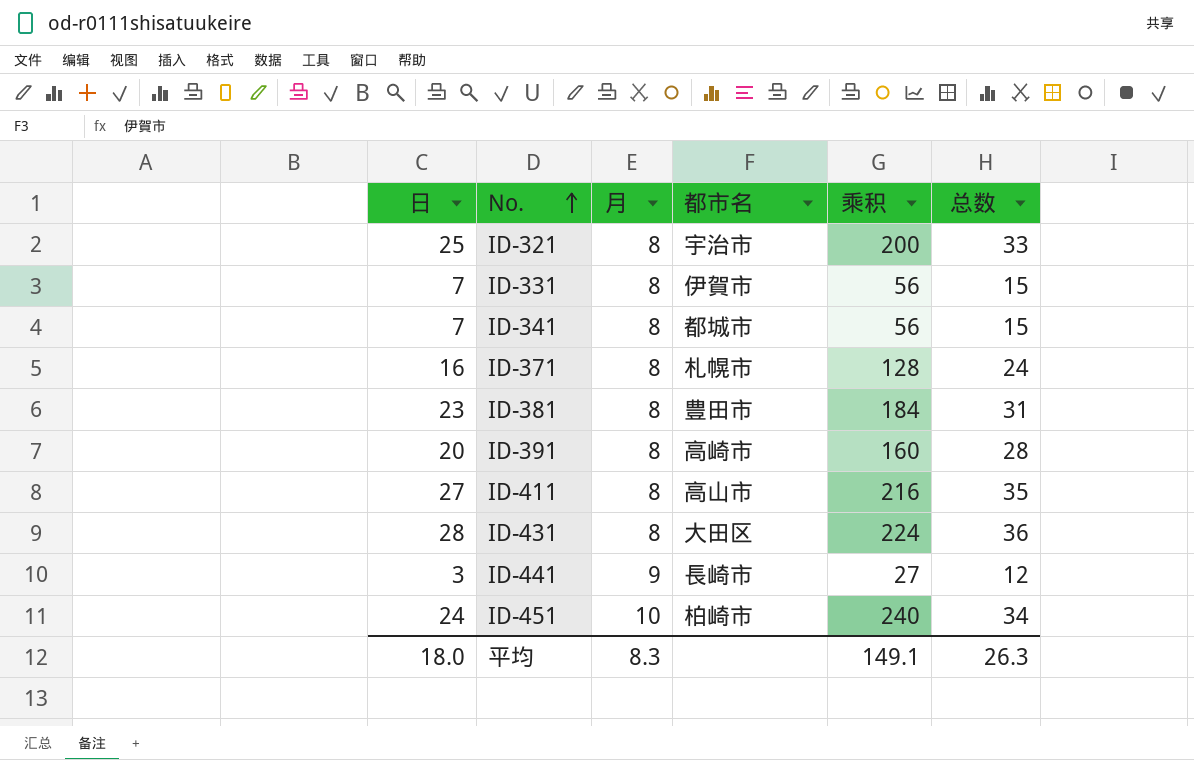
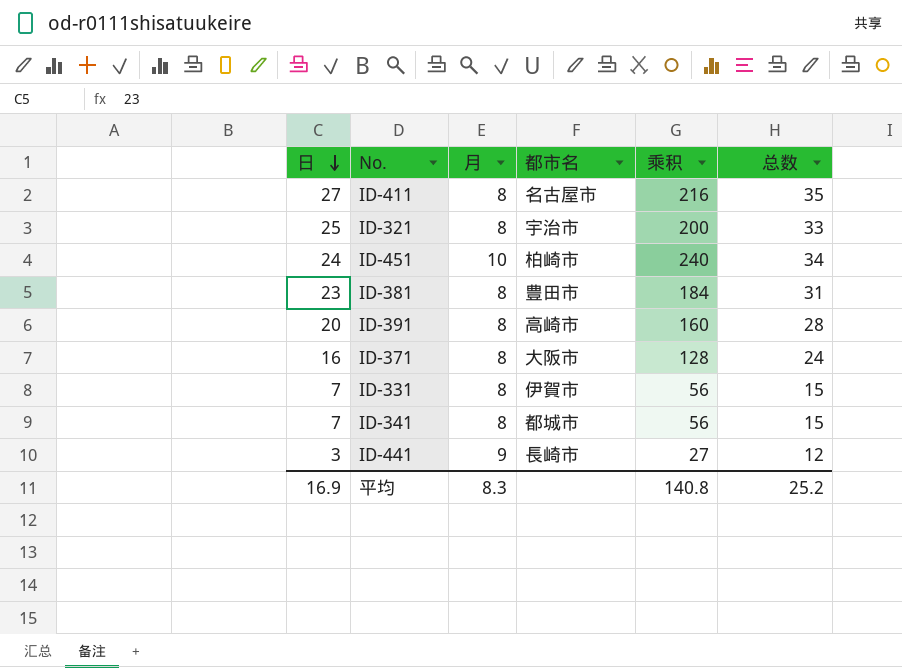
row order: No. ascending -> 日 descending
row ID-431: 28 | 8 | 大田区 | 224 | 36 -> none
ID-411 | 都市名: 高山市 -> 名古屋市
ID-371 | 都市名: 札幌市 -> 大阪市
平均 | 日: 18.0 -> 16.9
平均 | 乘积: 149.1 -> 140.8
平均 | 总数: 26.3 -> 25.2

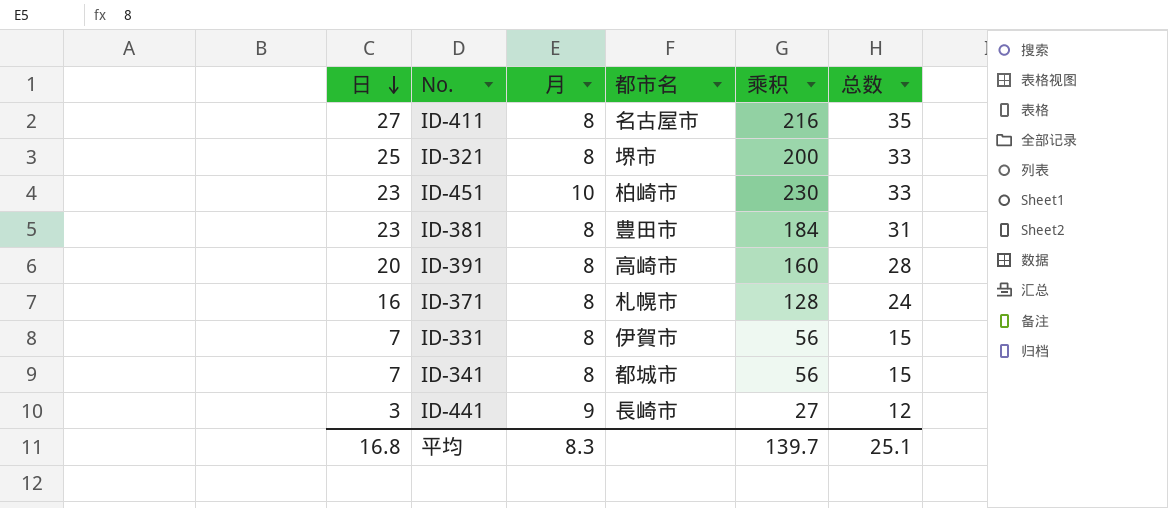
ID-321 | 都市名: 宇治市 -> 堺市
ID-451 | 日: 24 -> 23
ID-451 | 乘积: 240 -> 230
ID-451 | 总数: 34 -> 33
ID-371 | 都市名: 大阪市 -> 札幌市
平均 | 日: 16.9 -> 16.8
平均 | 乘积: 140.8 -> 139.7
平均 | 总数: 25.2 -> 25.1

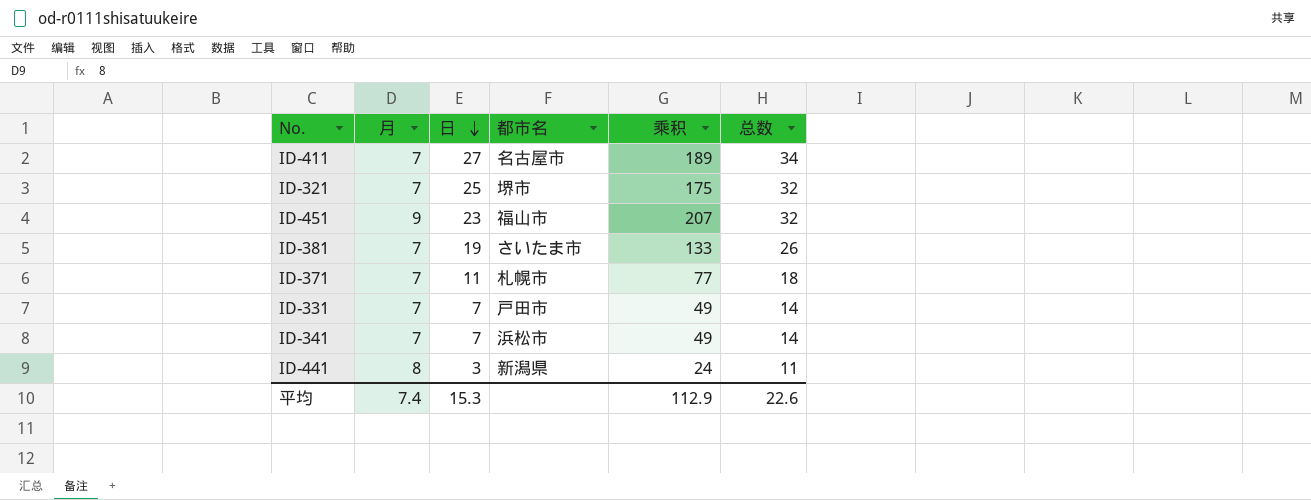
column 日 | position: 1 -> 3
row ID-391: 20 | 8 | 高崎市 | 160 | 28 -> none
ID-411 | 月: 8 -> 7
ID-411 | 乘积: 216 -> 189
ID-411 | 总数: 35 -> 34
ID-321 | 月: 8 -> 7
ID-321 | 乘积: 200 -> 175
ID-321 | 总数: 33 -> 32
ID-451 | 月: 10 -> 9
ID-451 | 都市名: 柏崎市 -> 福山市
ID-451 | 乘积: 230 -> 207
ID-451 | 总数: 33 -> 32
ID-381 | 月: 8 -> 7
ID-381 | 日: 23 -> 19
ID-381 | 都市名: 豊田市 -> さいたま市
ID-381 | 乘积: 184 -> 133
ID-381 | 总数: 31 -> 26
ID-371 | 月: 8 -> 7
ID-371 | 日: 16 -> 11
ID-371 | 乘积: 128 -> 77
ID-371 | 总数: 24 -> 18
ID-331 | 月: 8 -> 7
ID-331 | 都市名: 伊賀市 -> 戸田市
ID-331 | 乘积: 56 -> 49
ID-331 | 总数: 15 -> 14
ID-341 | 月: 8 -> 7
ID-341 | 都市名: 都城市 -> 浜松市
ID-341 | 乘积: 56 -> 49
ID-341 | 总数: 15 -> 14
ID-441 | 月: 9 -> 8
ID-441 | 都市名: 長崎市 -> 新潟県
ID-441 | 乘积: 27 -> 24
ID-441 | 总数: 12 -> 11
平均 | 月: 8.3 -> 7.4
平均 | 日: 16.8 -> 15.3
平均 | 乘积: 139.7 -> 112.9
平均 | 总数: 25.1 -> 22.6

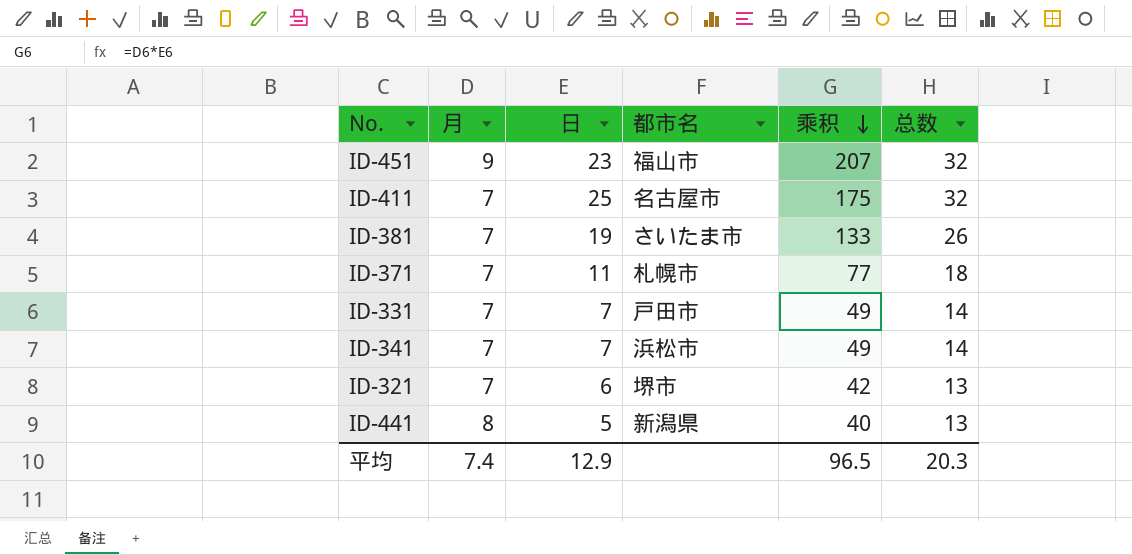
row order: 日 descending -> 乘积 descending
ID-411 | 日: 27 -> 25
ID-411 | 乘积: 189 -> 175
ID-411 | 总数: 34 -> 32
ID-321 | 日: 25 -> 6
ID-321 | 乘积: 175 -> 42
ID-321 | 总数: 32 -> 13
ID-441 | 日: 3 -> 5
ID-441 | 乘积: 24 -> 40
ID-441 | 总数: 11 -> 13
平均 | 日: 15.3 -> 12.9
平均 | 乘积: 112.9 -> 96.5
平均 | 总数: 22.6 -> 20.3

